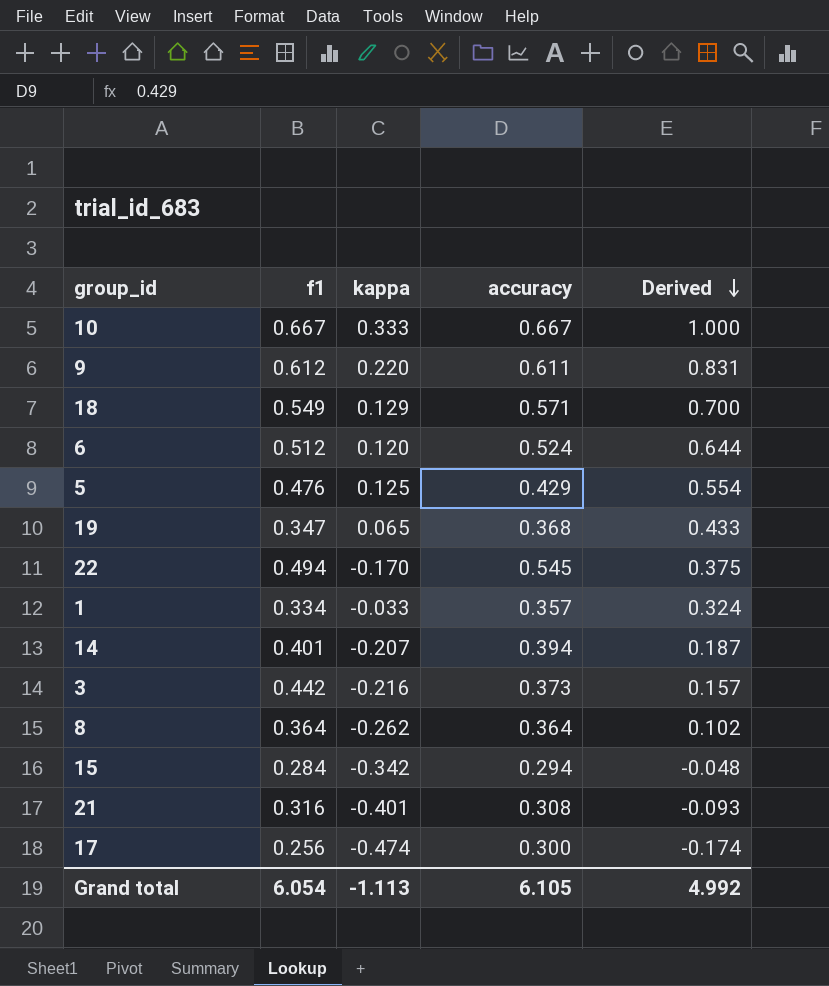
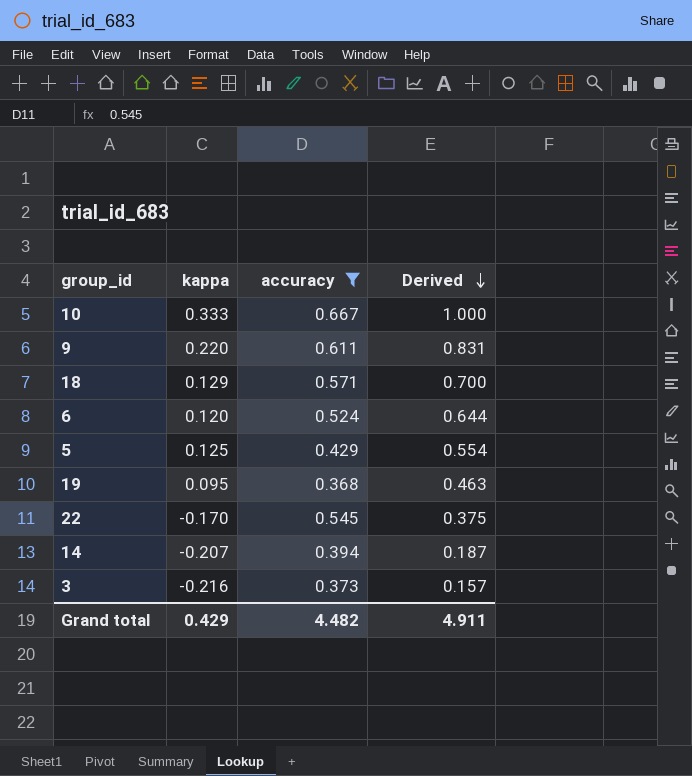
filter: none -> accuracy >= 0.368
column f1 | position: 2 -> none
19 | kappa: 0.065 -> 0.095
19 | Derived: 0.433 -> 0.463
Grand total | kappa: -1.113 -> 0.429
Grand total | accuracy: 6.105 -> 4.482
Grand total | Derived: 4.992 -> 4.911

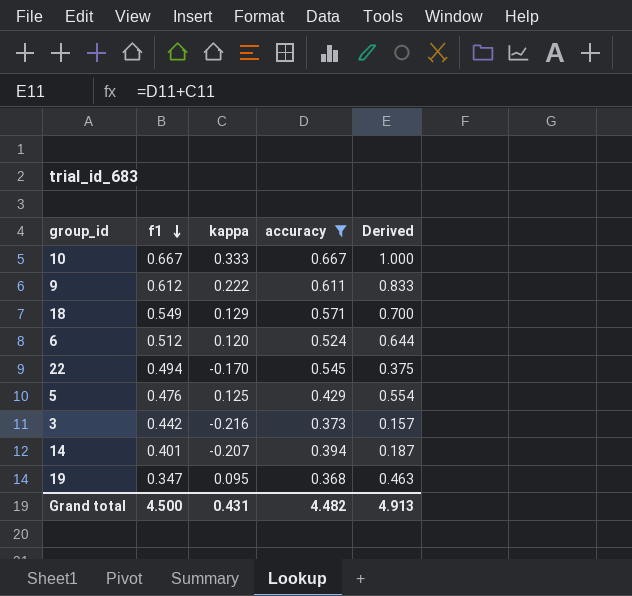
row order: Derived descending -> f1 descending
column f1 | position: none -> 2
9 | kappa: 0.220 -> 0.222
9 | Derived: 0.831 -> 0.833
Grand total | kappa: 0.429 -> 0.431
Grand total | Derived: 4.911 -> 4.913

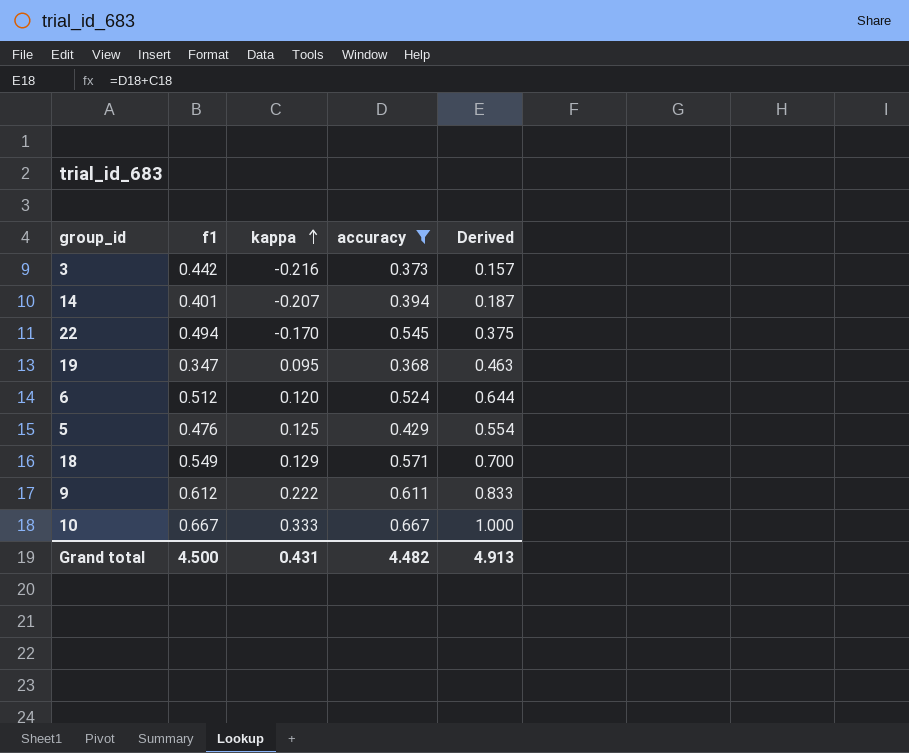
row order: f1 descending -> kappa ascending

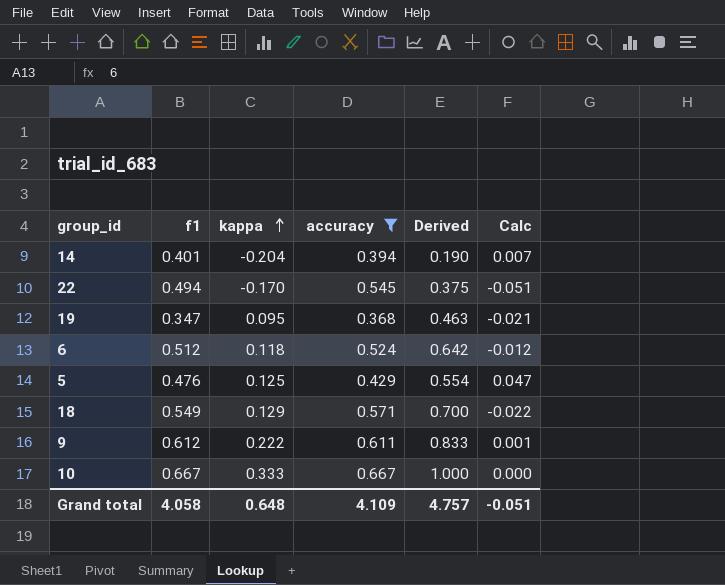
column Calc | formula: none -> [f1] - [accuracy]
row 3: 0.442 | -0.216 | 0.373 | 0.157 -> none
14 | kappa: -0.207 -> -0.204
14 | Derived: 0.187 -> 0.190
6 | kappa: 0.120 -> 0.118
6 | Derived: 0.644 -> 0.642
Grand total | f1: 4.500 -> 4.058
Grand total | kappa: 0.431 -> 0.648
Grand total | accuracy: 4.482 -> 4.109
Grand total | Derived: 4.913 -> 4.757

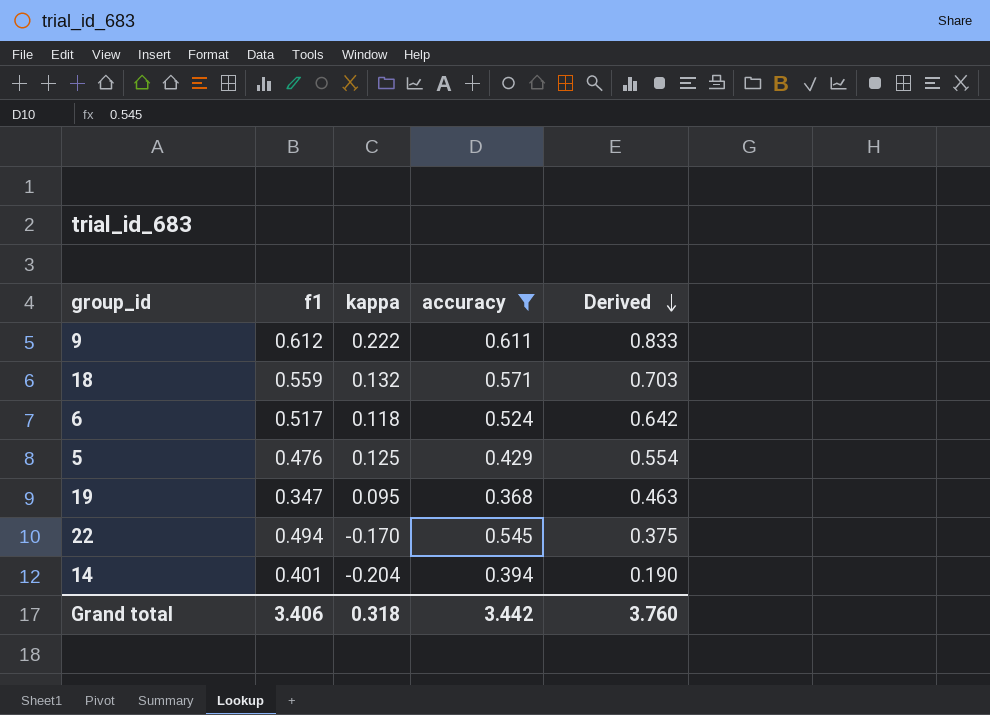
row order: kappa ascending -> Derived descending
column Calc | formula: [f1] - [accuracy] -> none
row 10: 0.667 | 0.333 | 0.667 | 1.000 | 0.000 -> none
18 | f1: 0.549 -> 0.559
18 | kappa: 0.129 -> 0.132
18 | Derived: 0.700 -> 0.703
6 | f1: 0.512 -> 0.517
Grand total | f1: 4.058 -> 3.406
Grand total | kappa: 0.648 -> 0.318
Grand total | accuracy: 4.109 -> 3.442
Grand total | Derived: 4.757 -> 3.760

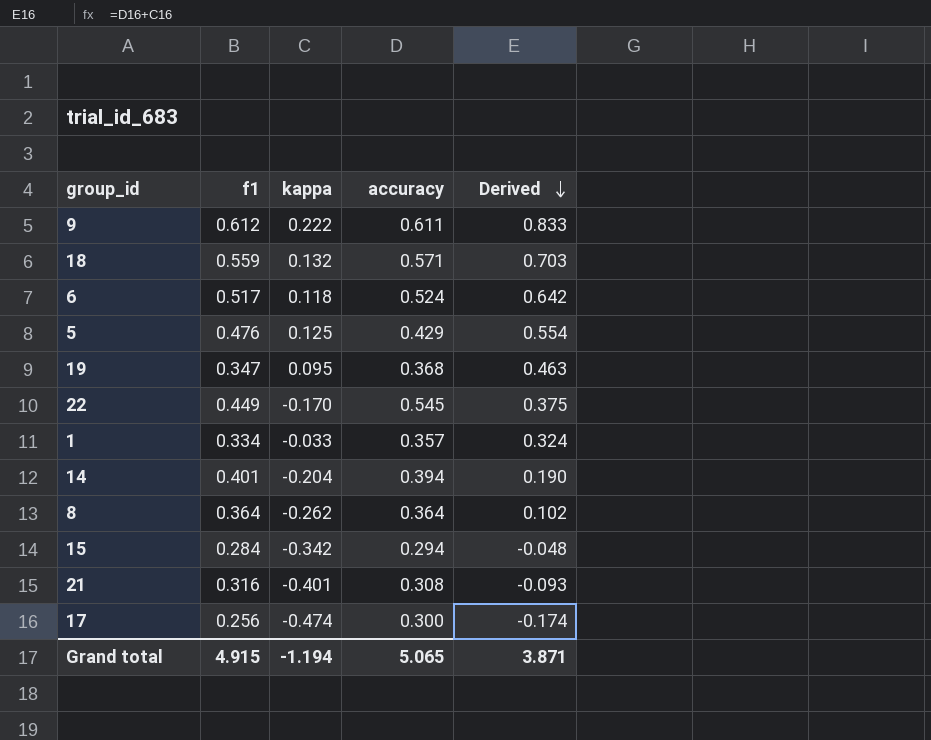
filter: accuracy >= 0.368 -> none
22 | f1: 0.494 -> 0.449
Grand total | f1: 3.406 -> 4.915
Grand total | kappa: 0.318 -> -1.194
Grand total | accuracy: 3.442 -> 5.065
Grand total | Derived: 3.760 -> 3.871

